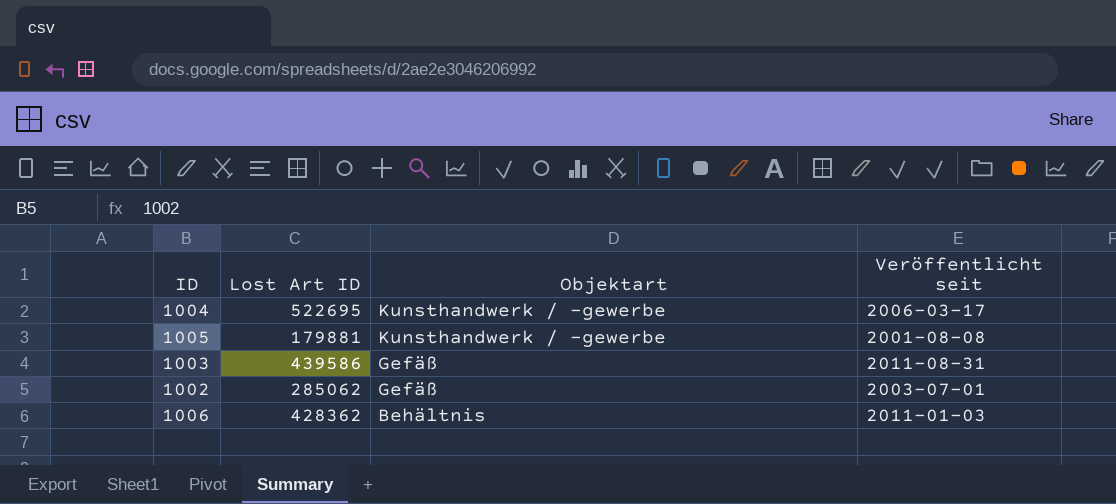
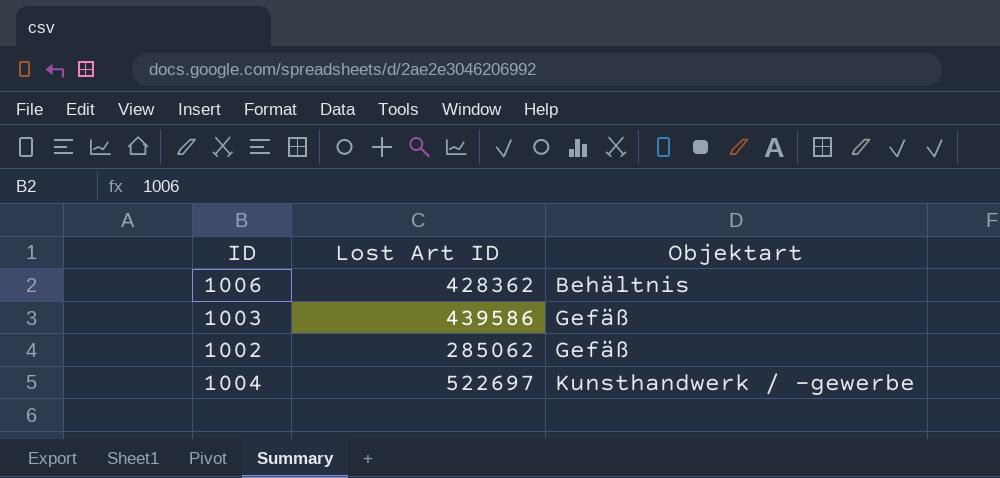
row order: Objektart descending -> Objektart ascending
column Veröffentlicht seit | position: 4 -> none
row 1005: 179881 | Kunsthandwerk / -gewerbe | 2001-08-08 -> none
1004 | Lost Art ID: 522695 -> 522697

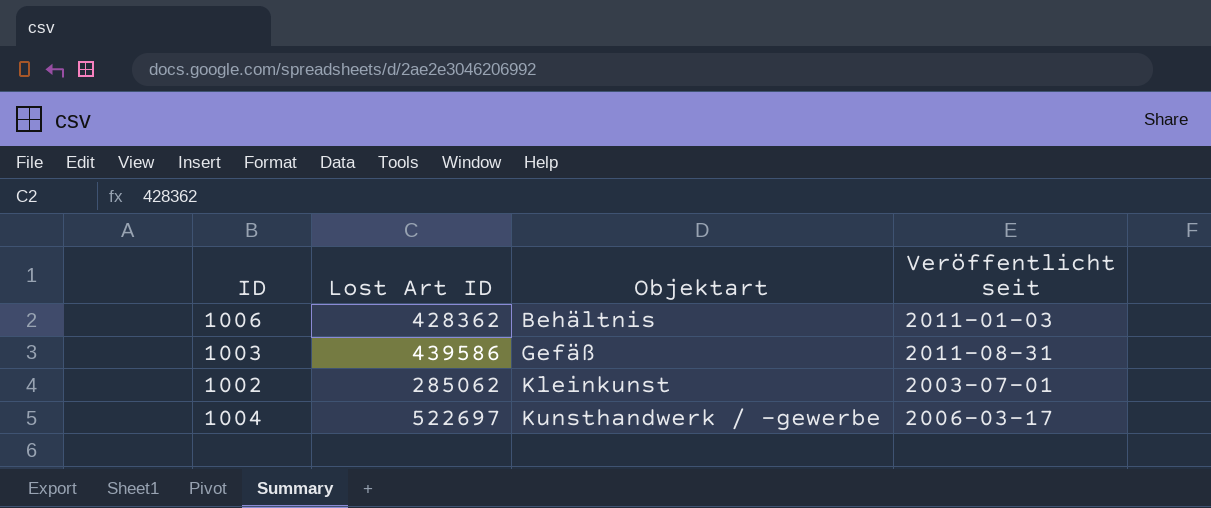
column Veröffentlicht seit | position: none -> 4
1002 | Objektart: Gefäß -> Kleinkunst

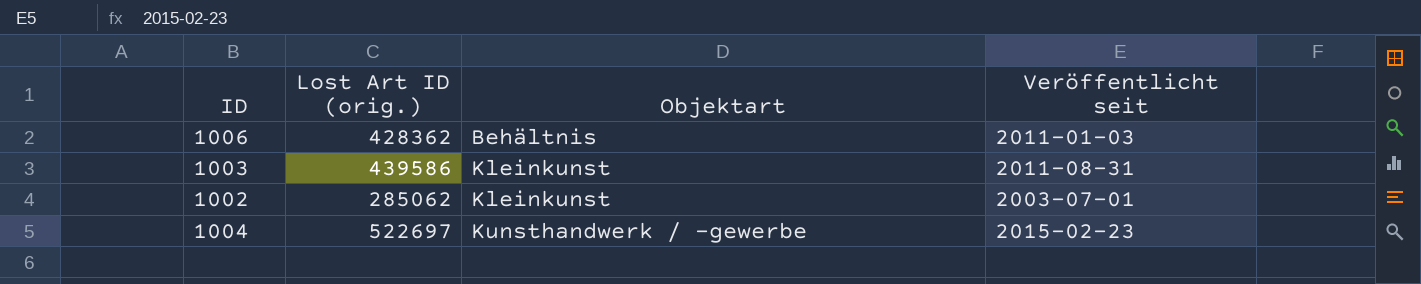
column name: Lost Art ID -> Lost Art ID (orig.)
1003 | Objektart: Gefäß -> Kleinkunst
1004 | Veröffentlicht seit: 2006-03-17 -> 2015-02-23

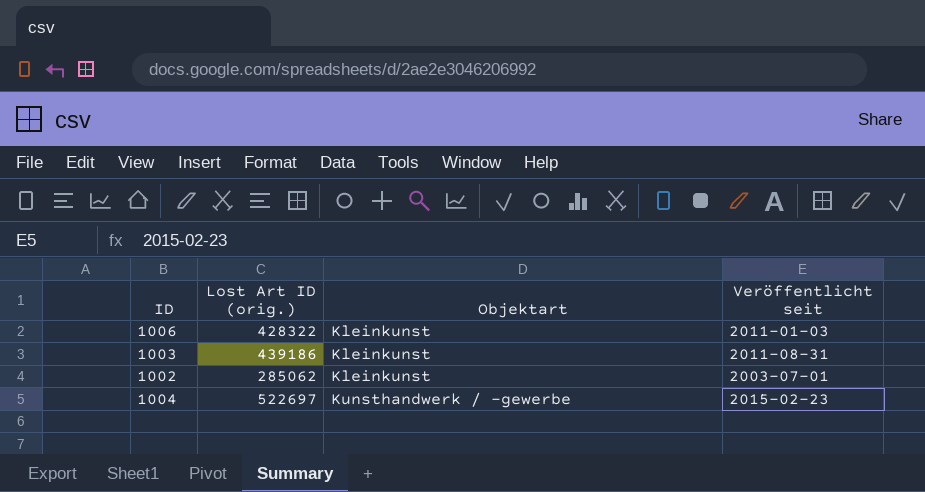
1006 | Lost Art ID (orig.): 428362 -> 428322
1006 | Objektart: Behältnis -> Kleinkunst
1003 | Lost Art ID (orig.): 439586 -> 439186

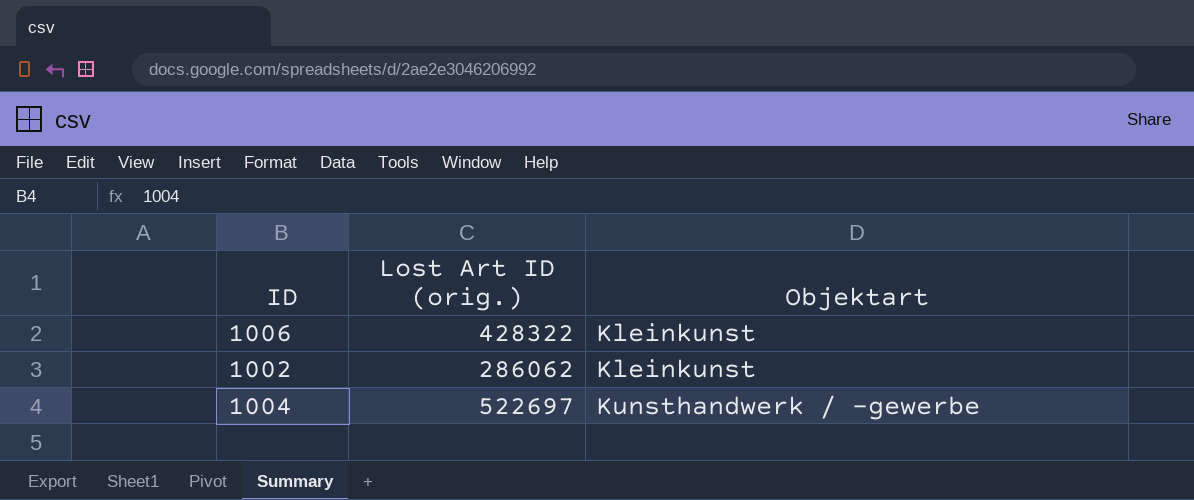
column Veröffentlicht seit | position: 4 -> none
row 1003: 439186 | Kleinkunst | 2011-08-31 -> none
1002 | Lost Art ID (orig.): 285062 -> 286062

